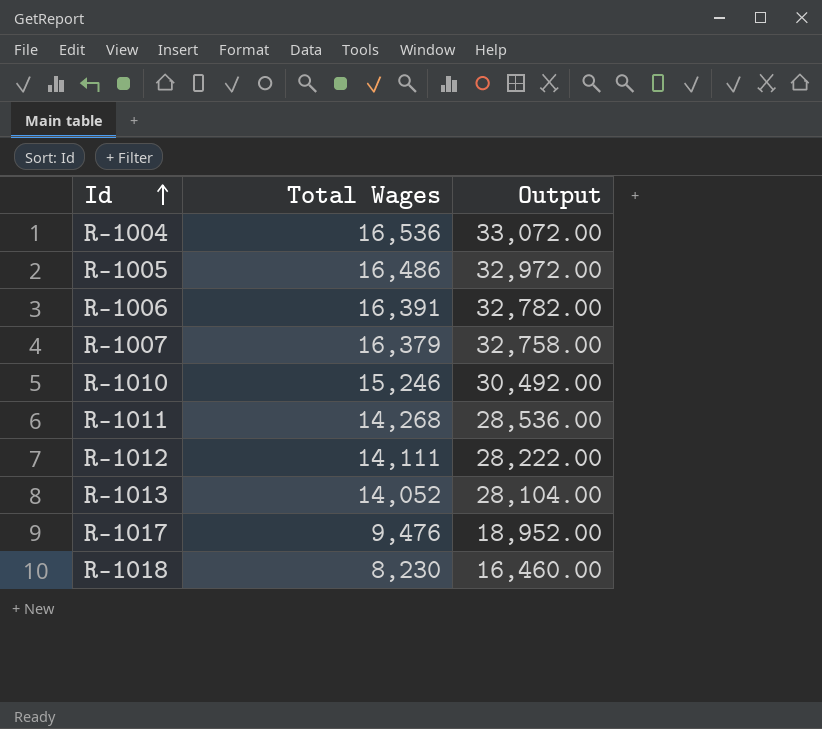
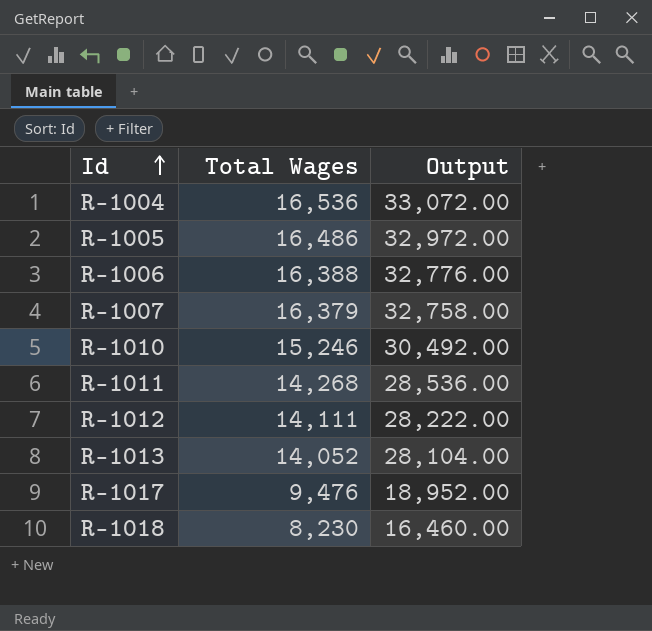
R-1006 | Total Wages: 16,391 -> 16,388
R-1006 | Output: 32,782.00 -> 32,776.00

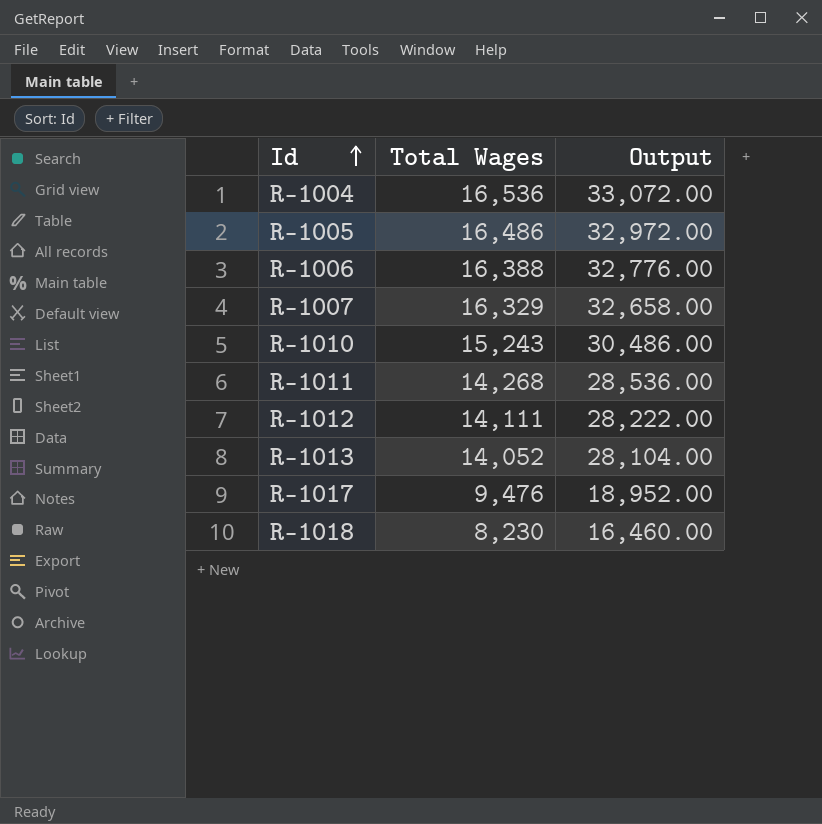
R-1007 | Total Wages: 16,379 -> 16,329
R-1007 | Output: 32,758.00 -> 32,658.00
R-1010 | Total Wages: 15,246 -> 15,243
R-1010 | Output: 30,492.00 -> 30,486.00

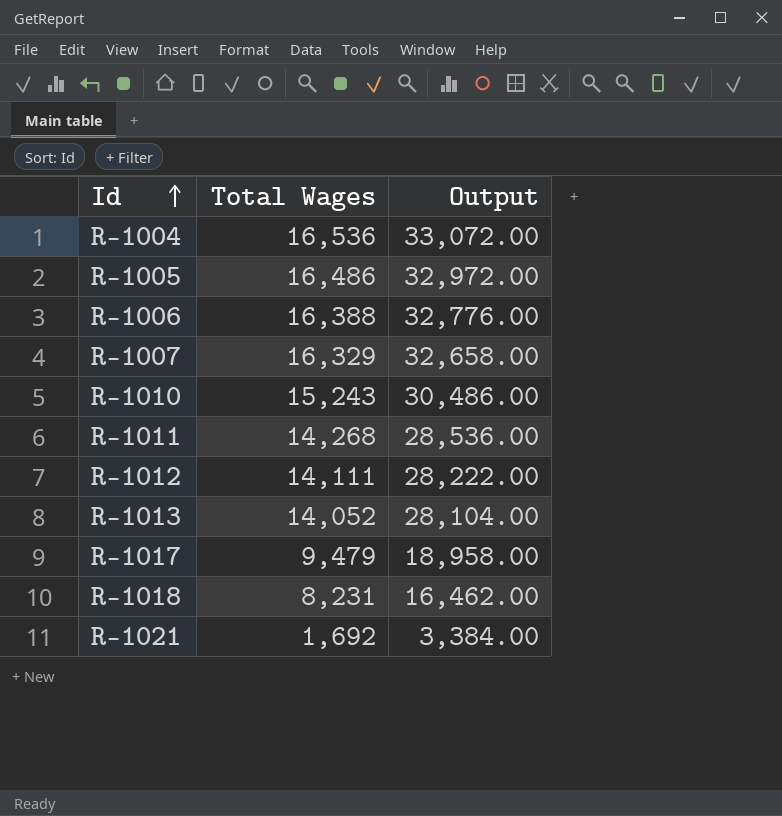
R-1017 | Total Wages: 9,476 -> 9,479
R-1017 | Output: 18,952.00 -> 18,958.00
R-1018 | Total Wages: 8,230 -> 8,231
R-1018 | Output: 16,460.00 -> 16,462.00
row R-1021: none -> 1,692 | 3,384.00

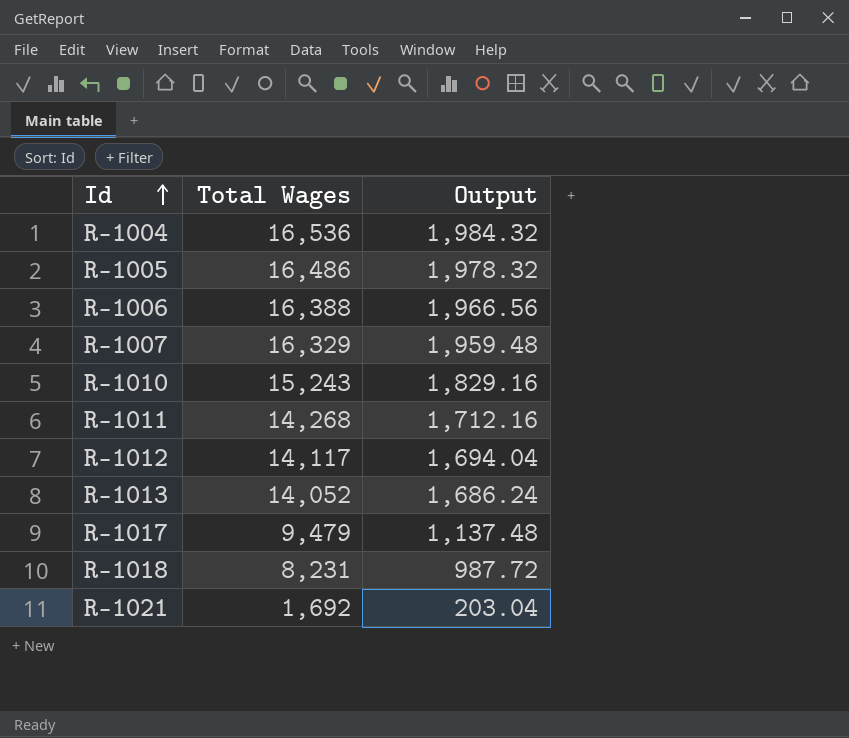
column Output | formula: [Total Wages] * 2 -> [Total Wages] * 0.12
R-1012 | Total Wages: 14,111 -> 14,117

